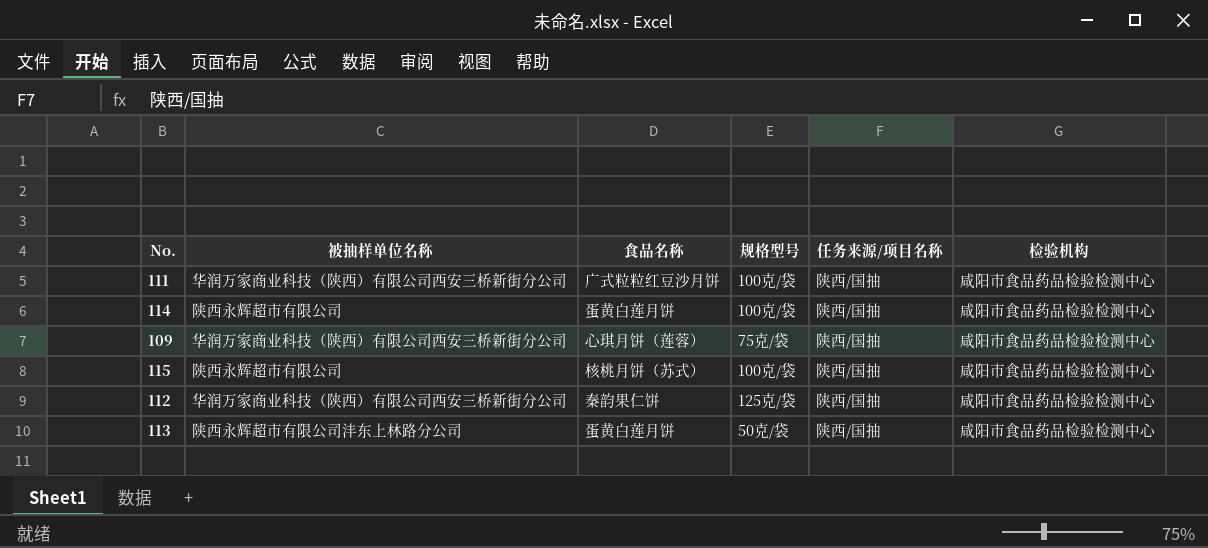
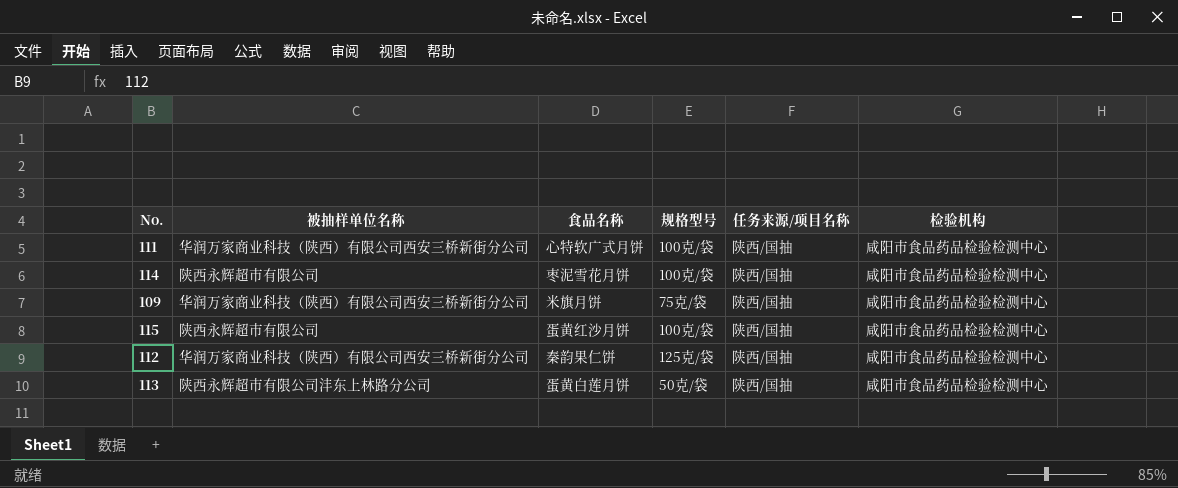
111 | 食品名称: 广式粒粒红豆沙月饼 -> 心特软广式月饼
114 | 食品名称: 蛋黄白莲月饼 -> 枣泥雪花月饼
109 | 食品名称: 心琪月饼（莲蓉） -> 米旗月饼
115 | 食品名称: 核桃月饼（苏式） -> 蛋黄红沙月饼

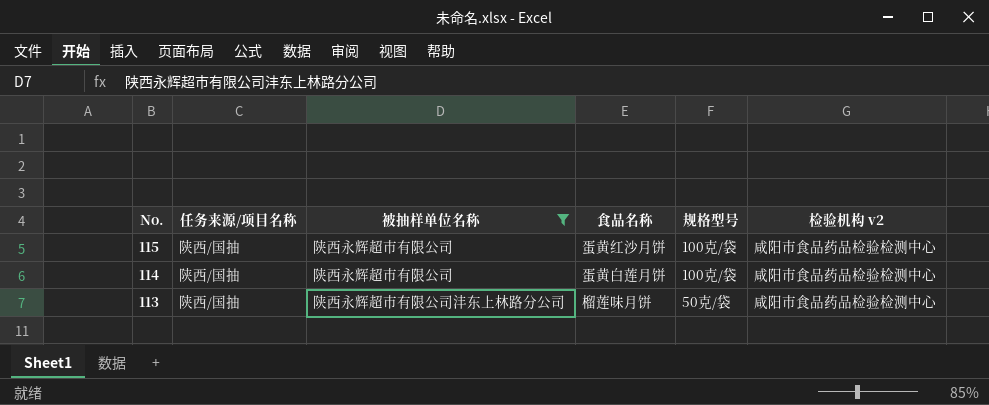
filter: none -> 被抽样单位名称 != 华润万家商业科技（陕西）有限公司西安三桥新街分公司
row order: none -> No. descending
column 任务来源/项目名称 | position: 5 -> 2
column name: 检验机构 -> 检验机构 v2
114 | 食品名称: 枣泥雪花月饼 -> 蛋黄白莲月饼
113 | 食品名称: 蛋黄白莲月饼 -> 榴莲味月饼

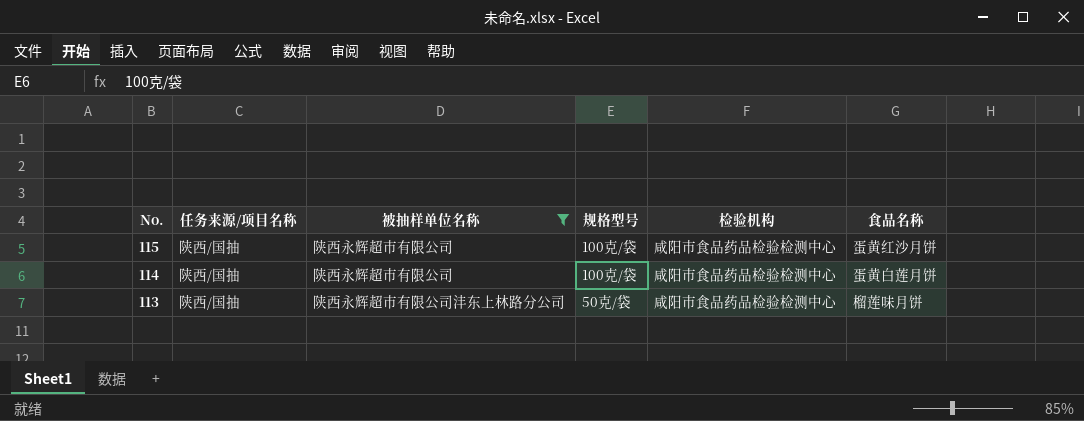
column name: 检验机构 v2 -> 检验机构
column 食品名称 | position: 4 -> 6

